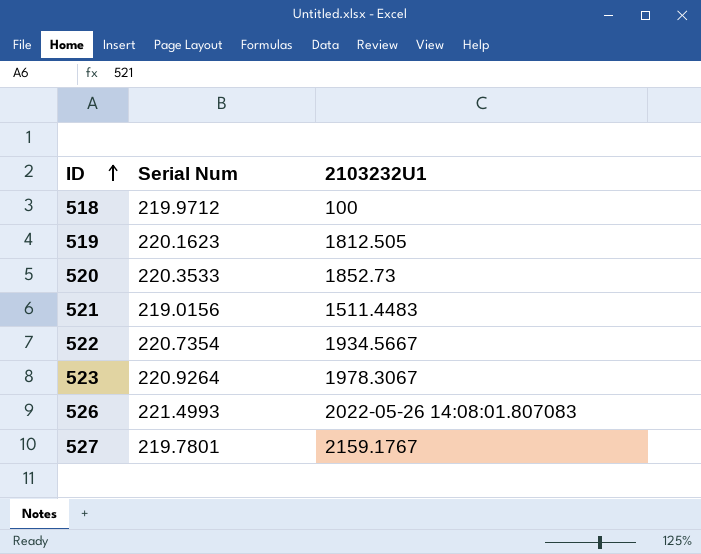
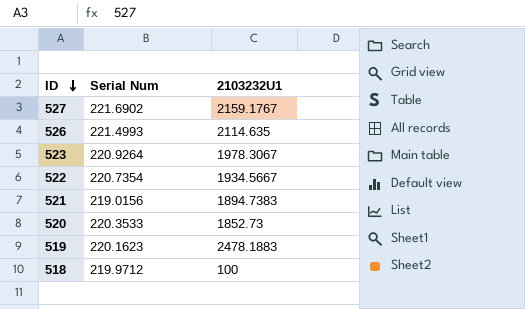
row order: ID ascending -> ID descending
527 | Serial Num: 219.7801 -> 221.6902
526 | 2103232U1: 2022-05-26 14:08:01.807083 -> 2114.635
521 | 2103232U1: 1511.4483 -> 1894.7383
519 | 2103232U1: 1812.505 -> 2478.1883

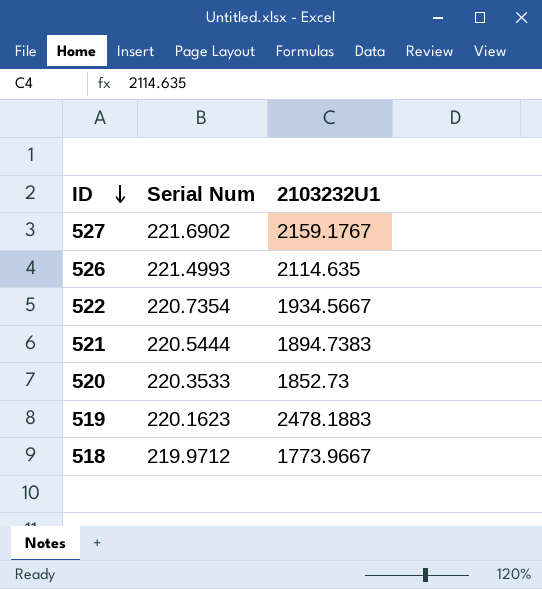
row 523: 220.9264 | 1978.3067 -> none
521 | Serial Num: 219.0156 -> 220.5444
518 | 2103232U1: 100 -> 1773.9667

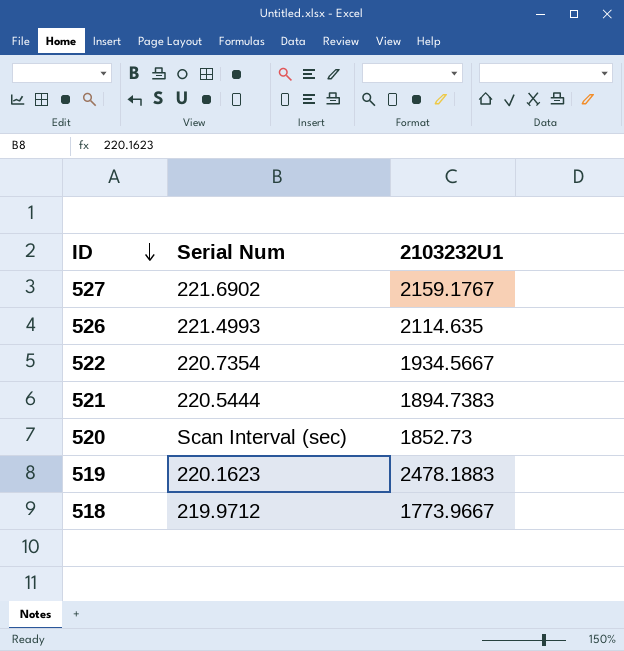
520 | Serial Num: 220.3533 -> Scan Interval (sec)

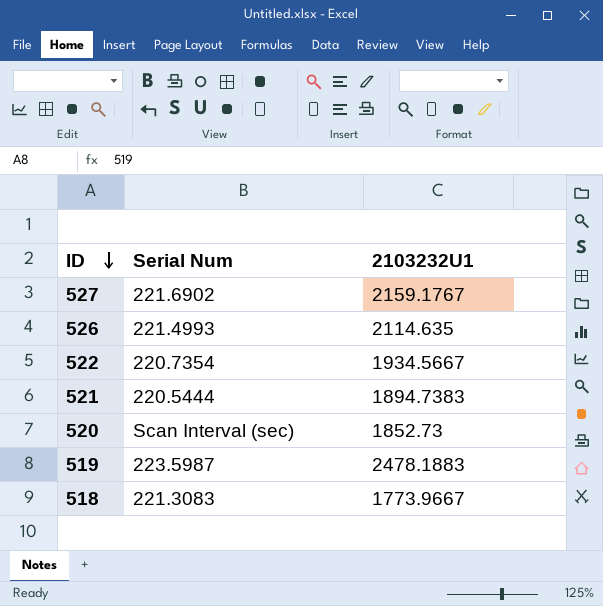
519 | Serial Num: 220.1623 -> 223.5987
518 | Serial Num: 219.9712 -> 221.3083

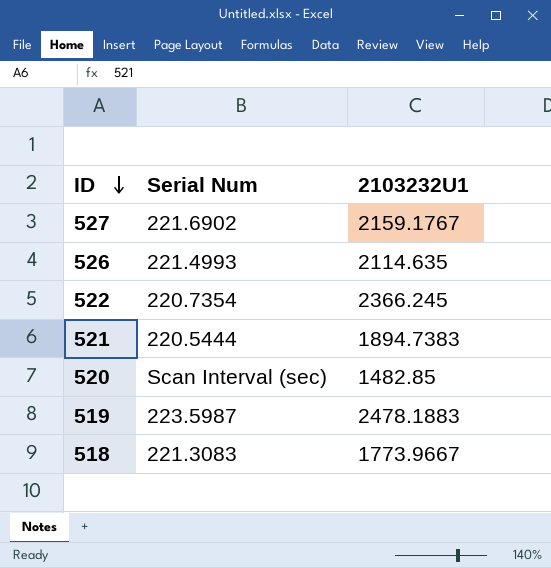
522 | 2103232U1: 1934.5667 -> 2366.245
520 | 2103232U1: 1852.73 -> 1482.85

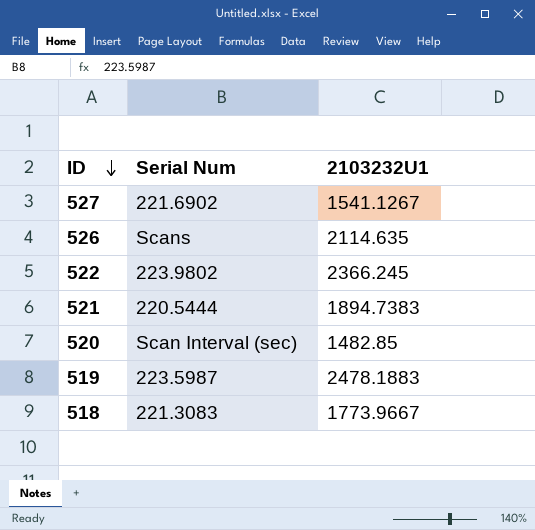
527 | 2103232U1: 2159.1767 -> 1541.1267
526 | Serial Num: 221.4993 -> Scans
522 | Serial Num: 220.7354 -> 223.9802

